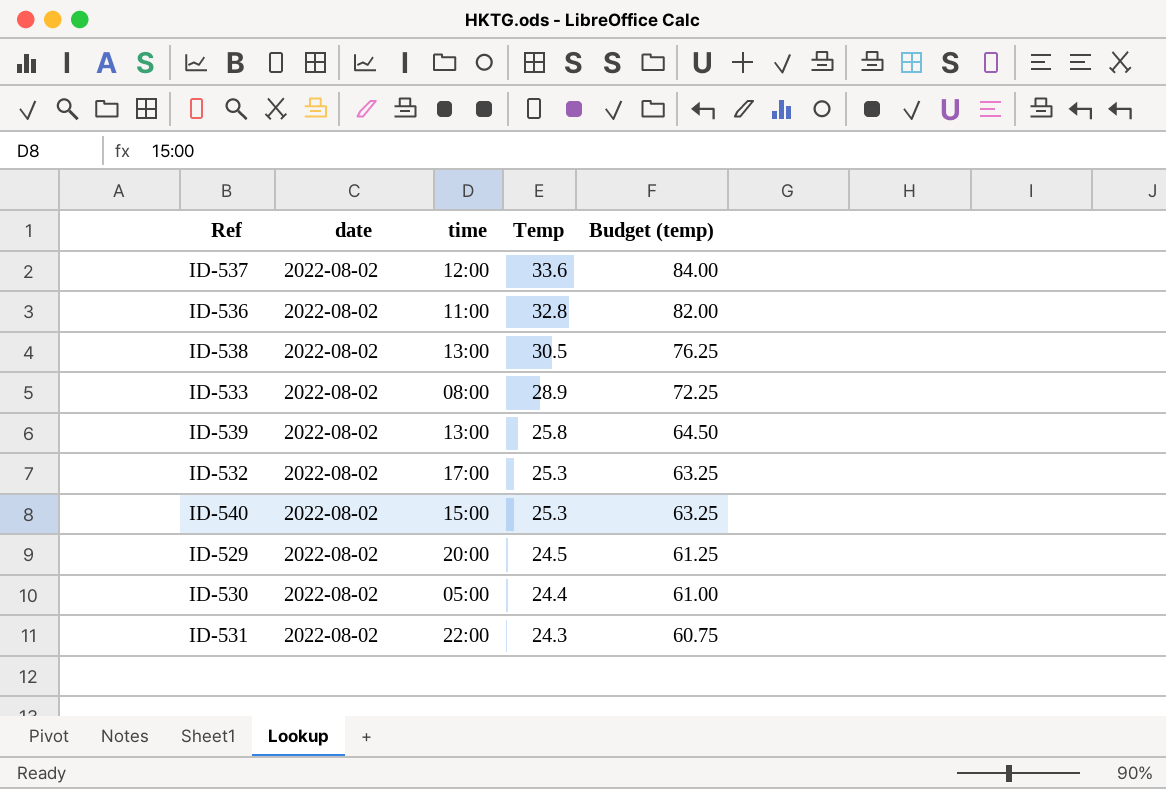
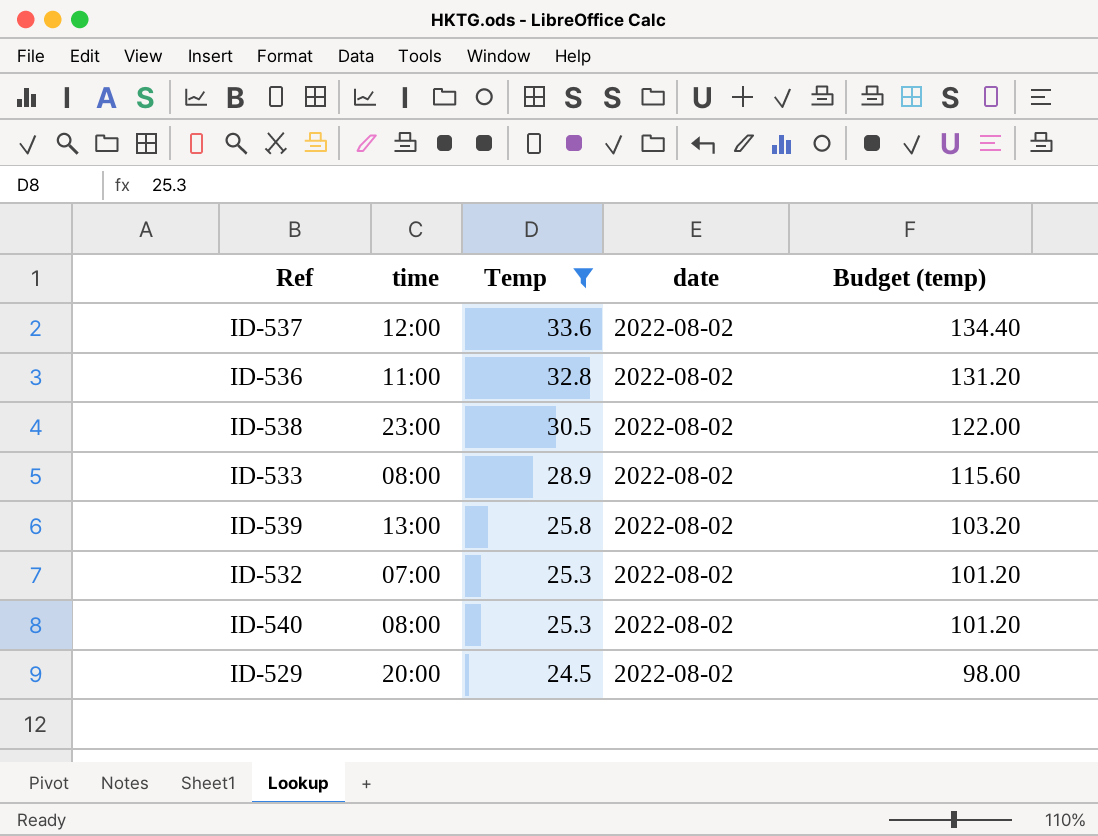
filter: none -> Temp >= 24.5
column date | position: 2 -> 4
column Budget (temp) | formula: [Temp] * 2.5 -> [Temp] * 4
ID-538 | time: 13:00 -> 23:00
ID-532 | time: 17:00 -> 07:00
ID-540 | time: 15:00 -> 08:00

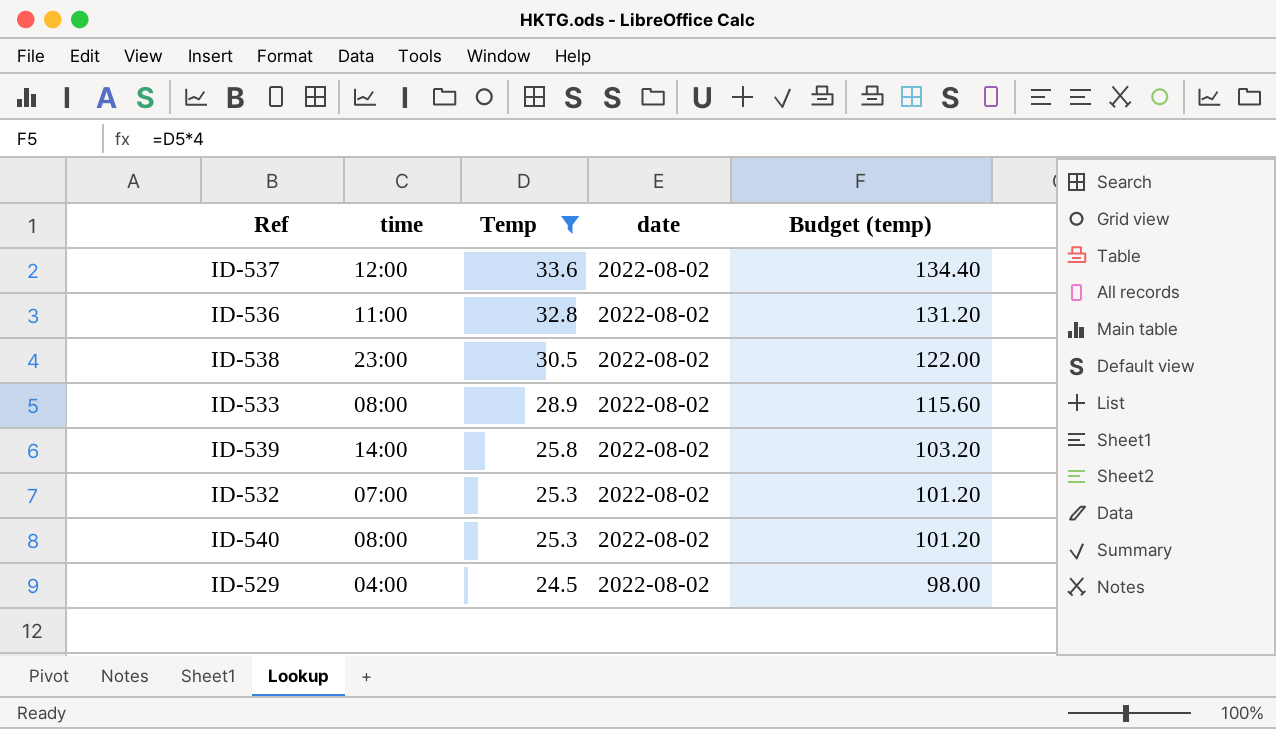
ID-539 | time: 13:00 -> 14:00
ID-529 | time: 20:00 -> 04:00

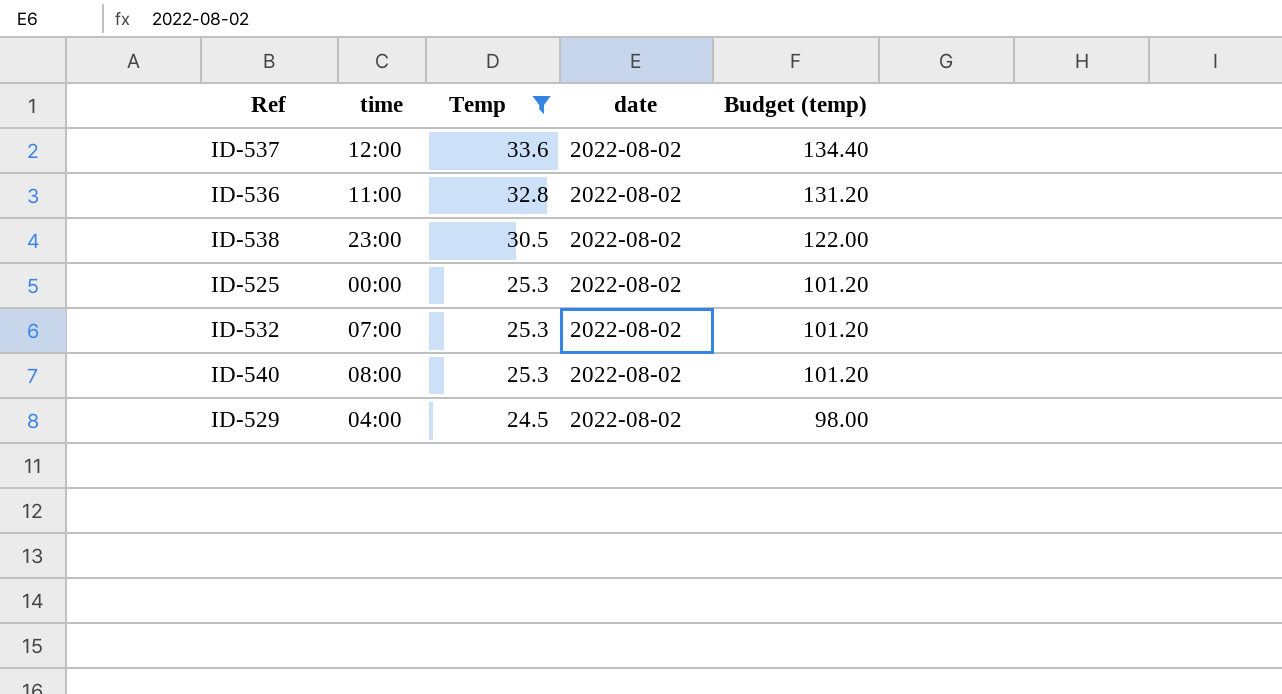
row ID-533: 08:00 | 28.9 | 2022-08-02 | 115.60 -> none
row ID-539: 14:00 | 25.8 | 2022-08-02 | 103.20 -> none
row ID-525: none -> 00:00 | 25.3 | 2022-08-02 | 101.20

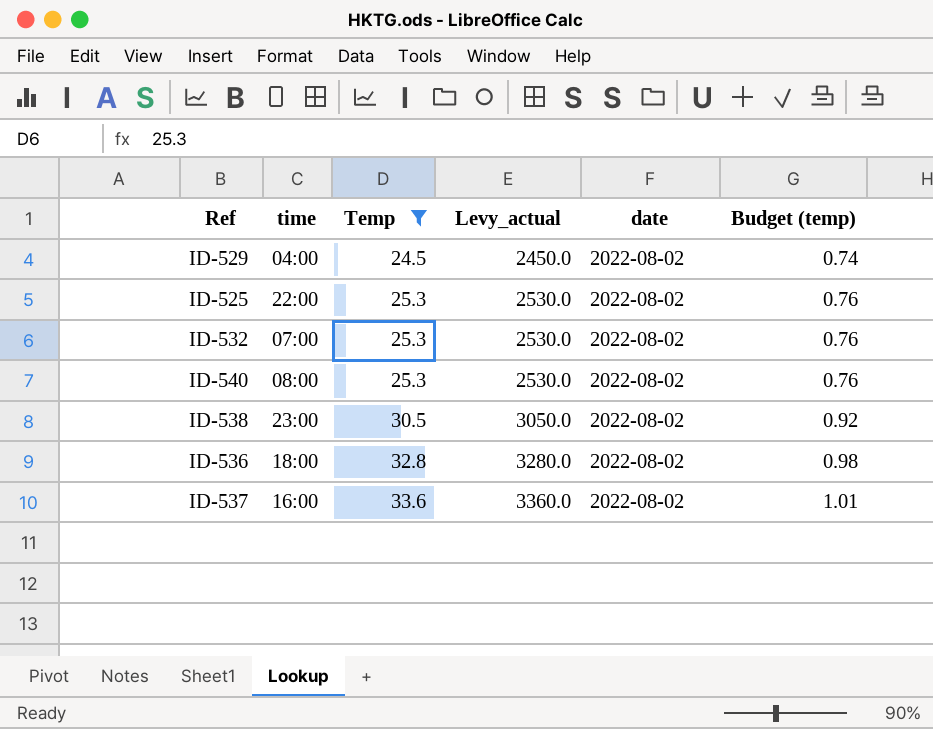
row order: Temp descending -> Temp ascending
column Levy_actual | formula: none -> [Temp] * 100
column Budget (temp) | formula: [Temp] * 4 -> [Temp] * 0.03
ID-525 | time: 00:00 -> 22:00
ID-536 | time: 11:00 -> 18:00
ID-537 | time: 12:00 -> 16:00

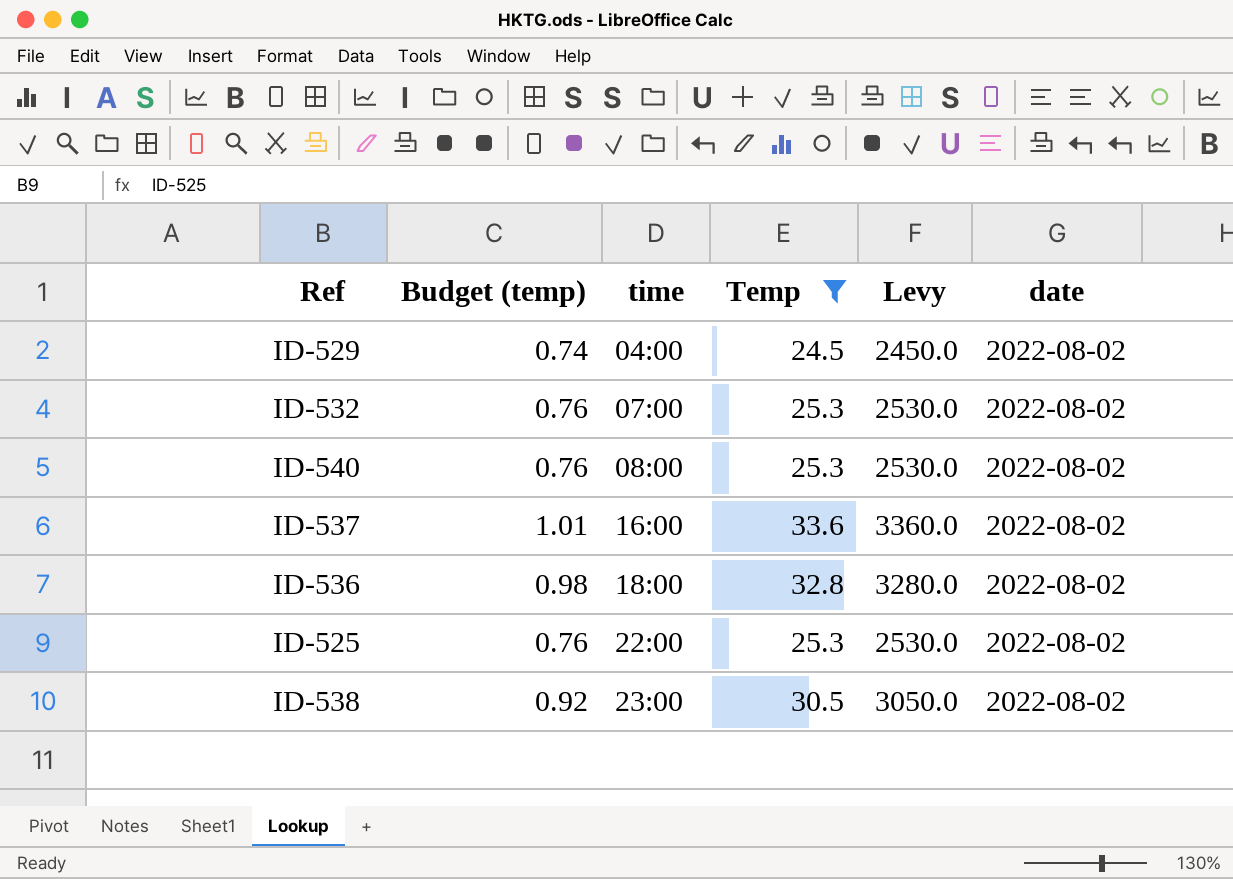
row order: Temp ascending -> time ascending
column Budget (temp) | position: 6 -> 2
column name: Levy_actual -> Levy

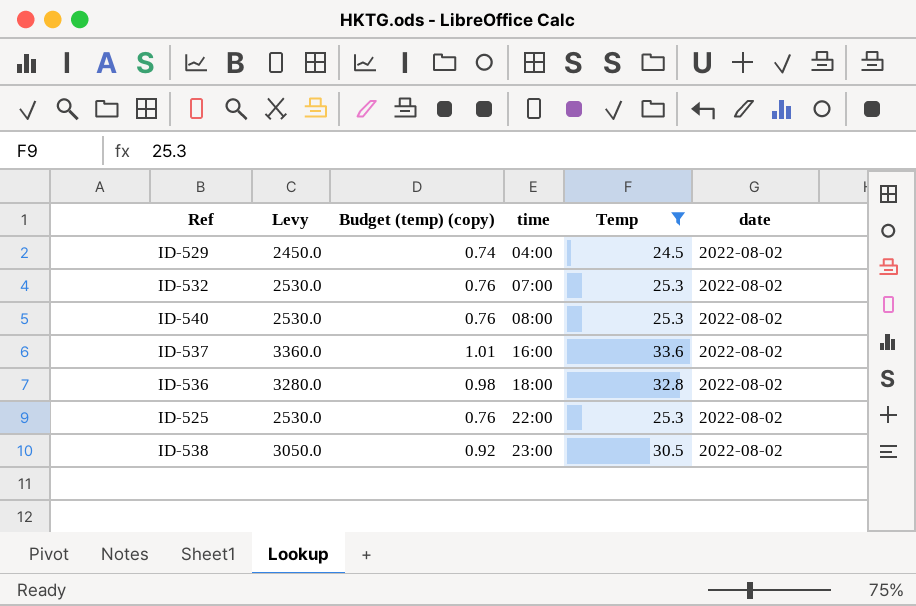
column Levy | position: 5 -> 2
column name: Budget (temp) -> Budget (temp) (copy)

